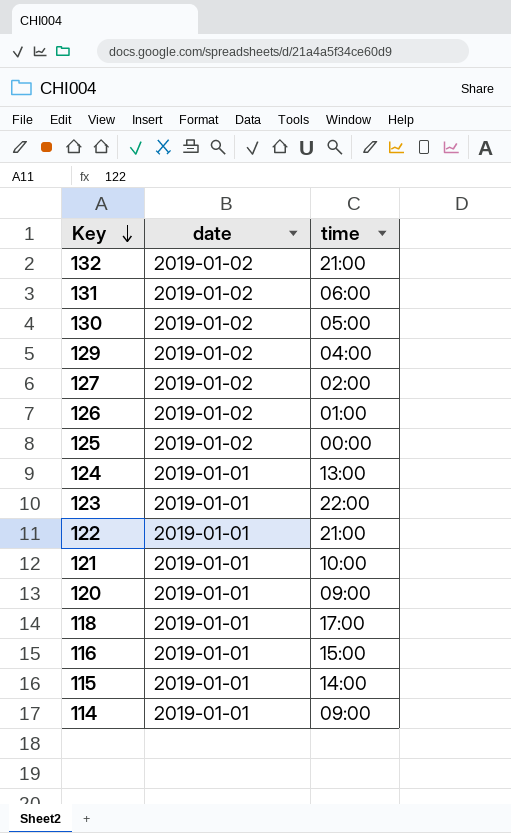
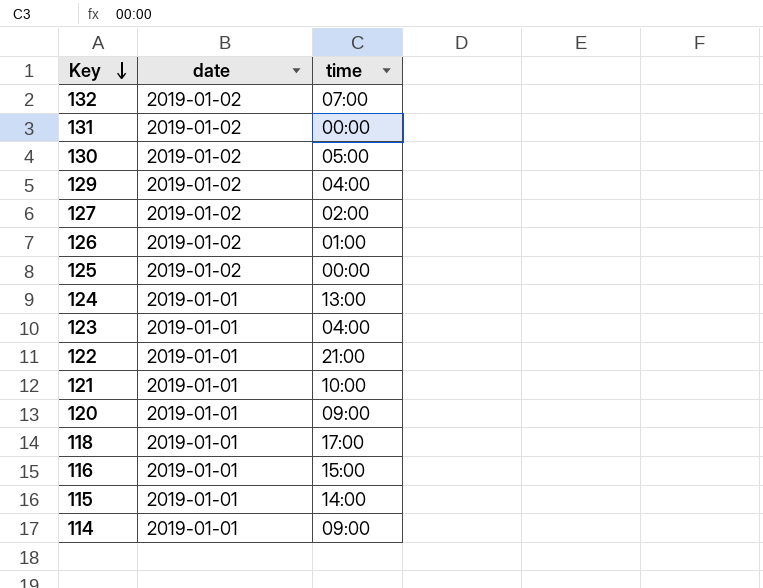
132 | time: 21:00 -> 07:00
131 | time: 06:00 -> 00:00
123 | time: 22:00 -> 04:00

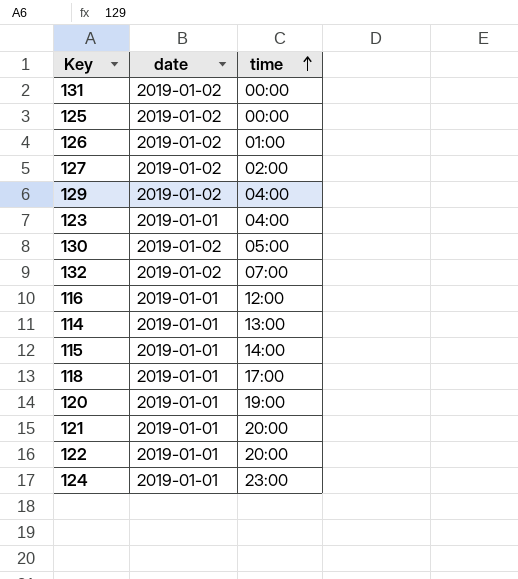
row order: Key descending -> time ascending
116 | time: 15:00 -> 12:00
114 | time: 09:00 -> 13:00
120 | time: 09:00 -> 19:00
121 | time: 10:00 -> 20:00
122 | time: 21:00 -> 20:00
124 | time: 13:00 -> 23:00

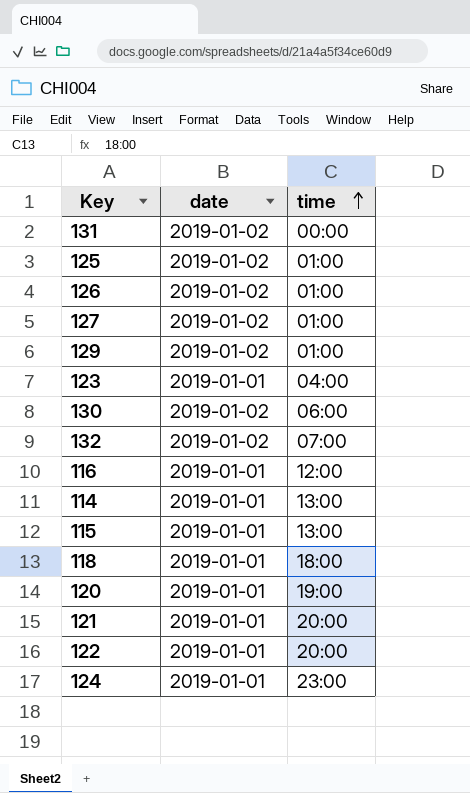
125 | time: 00:00 -> 01:00
127 | time: 02:00 -> 01:00
129 | time: 04:00 -> 01:00
130 | time: 05:00 -> 06:00
115 | time: 14:00 -> 13:00
118 | time: 17:00 -> 18:00

